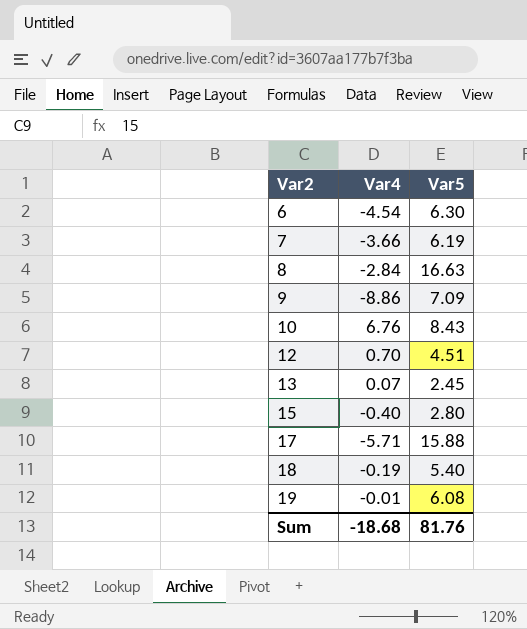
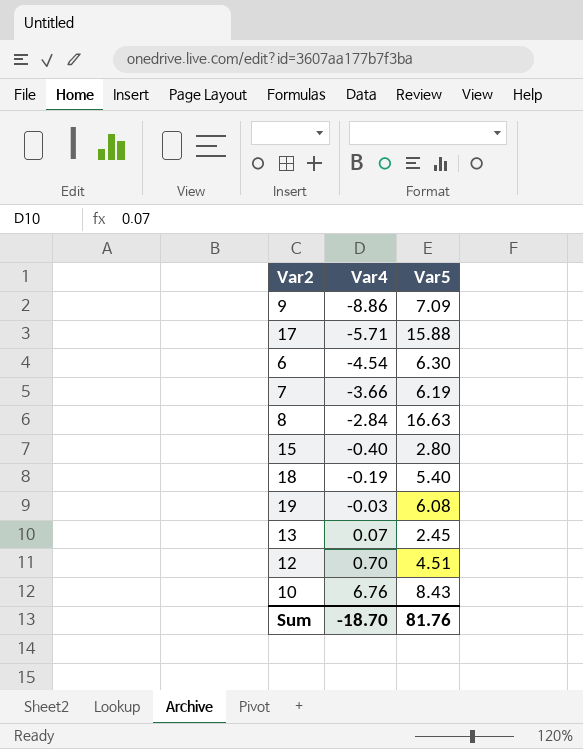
row order: Var2 ascending -> Var4 ascending
19 | Var4: -0.01 -> -0.03
Sum | Var4: -18.68 -> -18.70

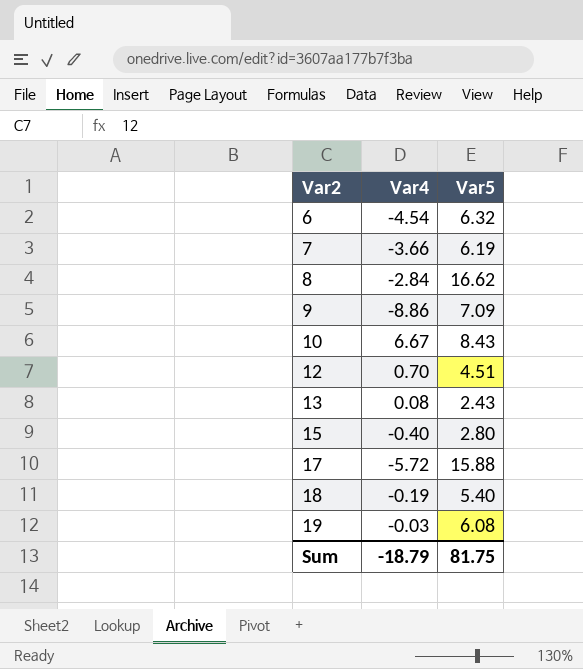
row order: Var4 ascending -> Var2 ascending
6 | Var5: 6.30 -> 6.32
8 | Var5: 16.63 -> 16.62
10 | Var4: 6.76 -> 6.67
13 | Var4: 0.07 -> 0.08
13 | Var5: 2.45 -> 2.43
17 | Var4: -5.71 -> -5.72
Sum | Var4: -18.70 -> -18.79
Sum | Var5: 81.76 -> 81.75

